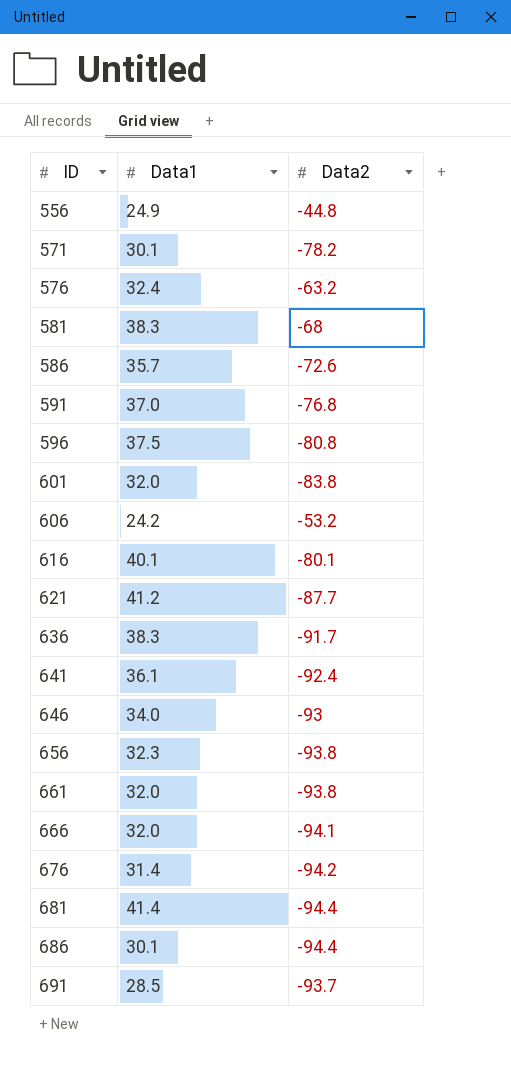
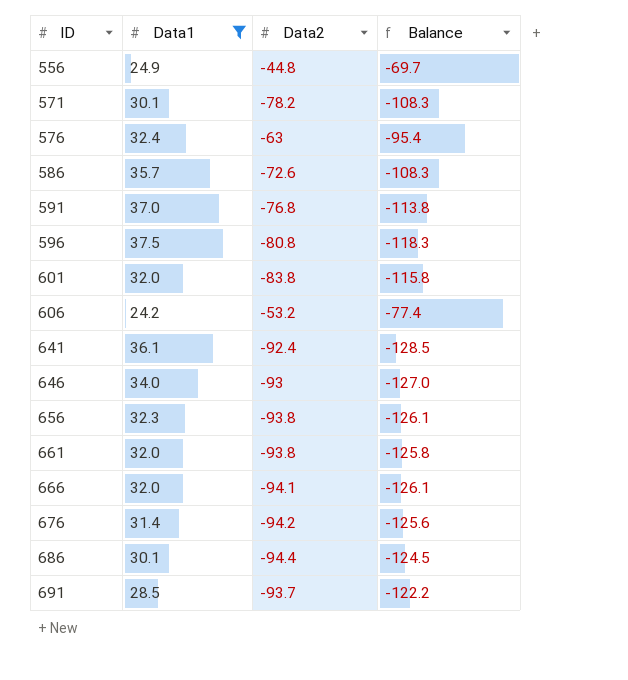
filter: none -> Data1 <= 37.5
column Balance | formula: none -> [Data2] - [Data1]
576 | Data2: -63.2 -> -63

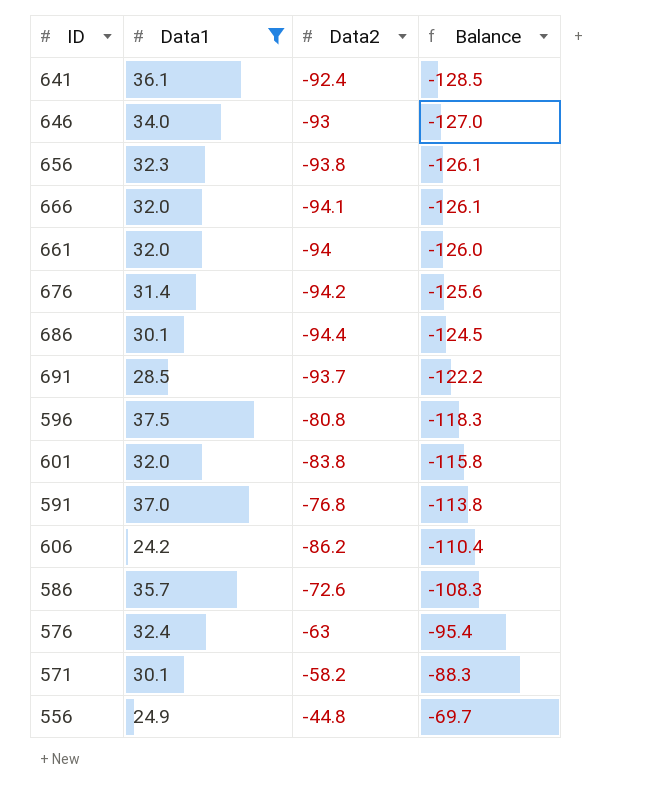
row order: ID ascending -> Balance ascending
661 | Data2: -93.8 -> -94
661 | Balance: -125.8 -> -126.0
606 | Data2: -53.2 -> -86.2
606 | Balance: -77.4 -> -110.4
571 | Data2: -78.2 -> -58.2
571 | Balance: -108.3 -> -88.3

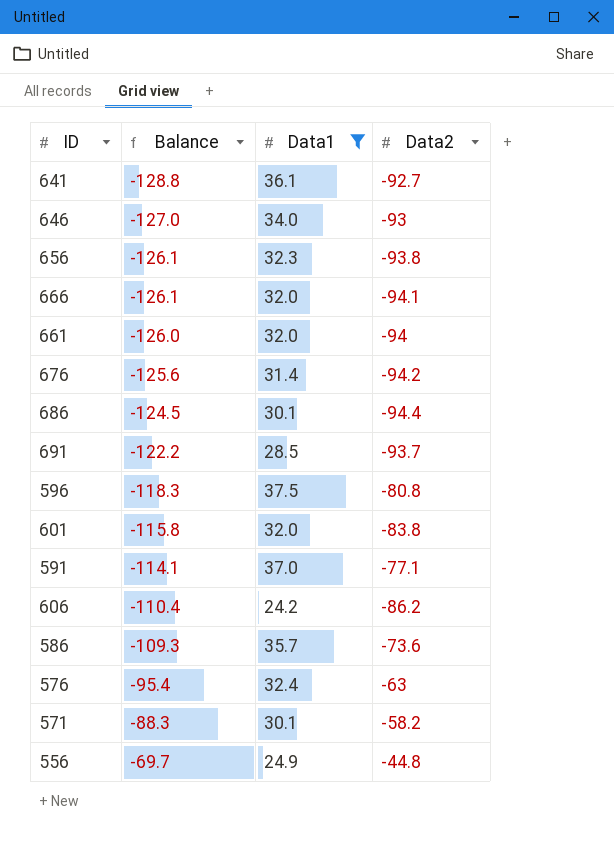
column Balance | position: 4 -> 2
641 | Balance: -128.5 -> -128.8
641 | Data2: -92.4 -> -92.7
591 | Balance: -113.8 -> -114.1
591 | Data2: -76.8 -> -77.1
586 | Balance: -108.3 -> -109.3
586 | Data2: -72.6 -> -73.6

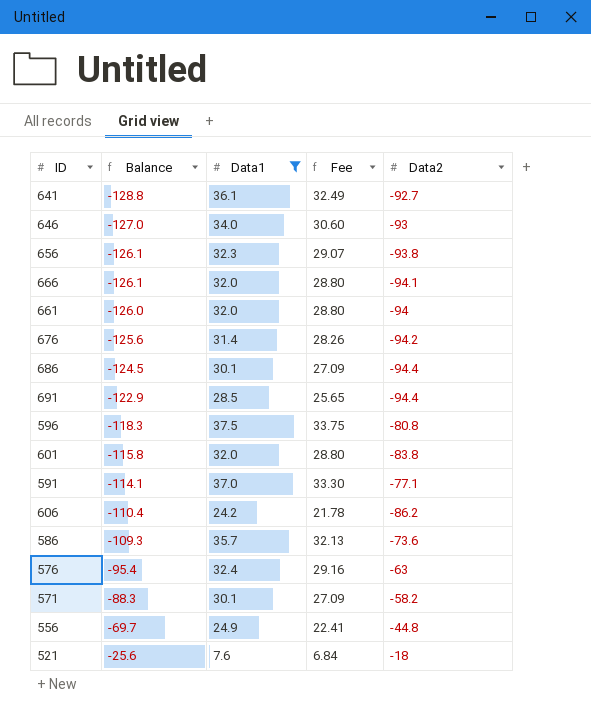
column Fee | formula: none -> [Data1] * 0.9
691 | Balance: -122.2 -> -122.9
691 | Data2: -93.7 -> -94.4
row 521: none -> -25.6 | 7.6 | 6.84 | -18

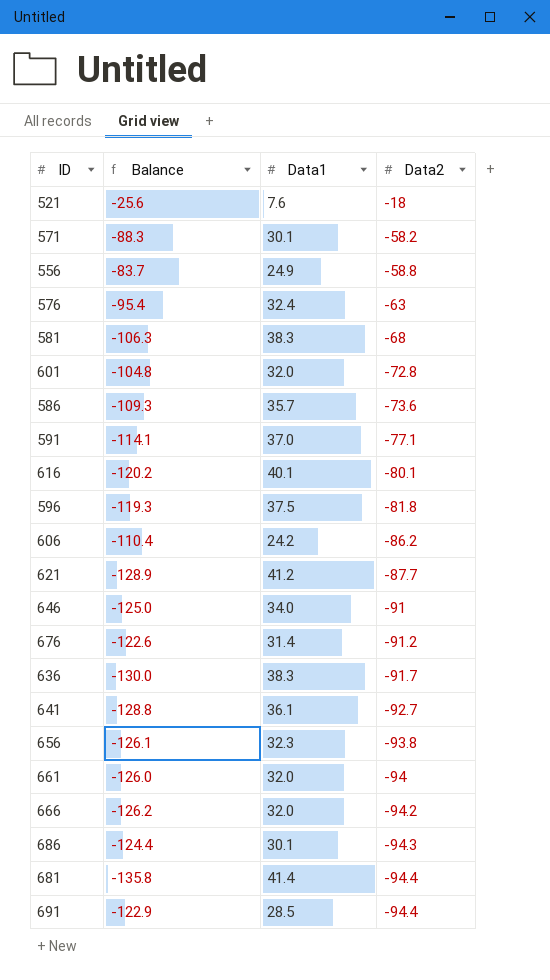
filter: Data1 <= 37.5 -> none
row order: Balance ascending -> Data2 descending
column Fee | formula: [Data1] * 0.9 -> none
556 | Balance: -69.7 -> -83.7
556 | Data2: -44.8 -> -58.8
601 | Balance: -115.8 -> -104.8
601 | Data2: -83.8 -> -72.8
596 | Balance: -118.3 -> -119.3
596 | Data2: -80.8 -> -81.8
646 | Balance: -127.0 -> -125.0
646 | Data2: -93 -> -91
676 | Balance: -125.6 -> -122.6
676 | Data2: -94.2 -> -91.2
666 | Balance: -126.1 -> -126.2
666 | Data2: -94.1 -> -94.2
686 | Balance: -124.5 -> -124.4
686 | Data2: -94.4 -> -94.3

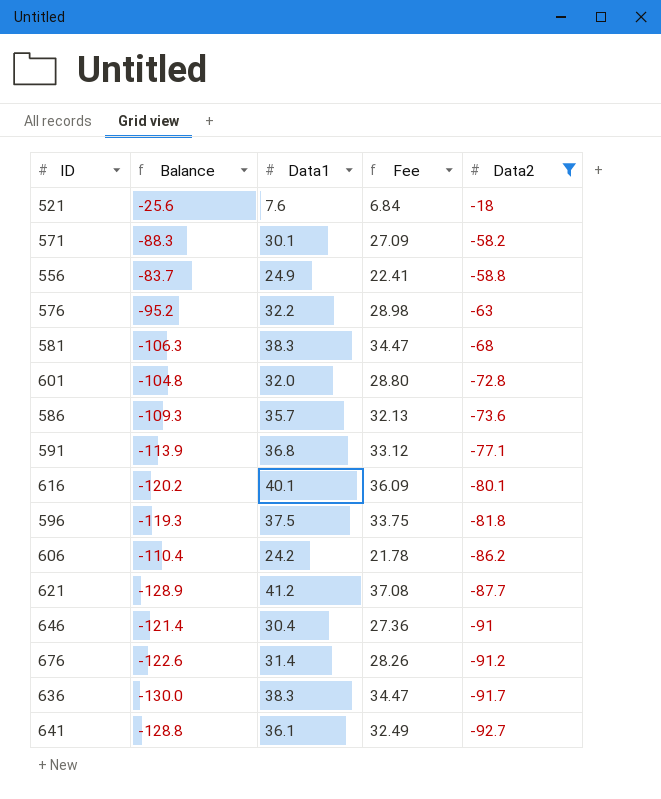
filter: none -> Data2 >= -92.7
column Fee | formula: none -> [Data1] * 0.9
576 | Balance: -95.4 -> -95.2
576 | Data1: 32.4 -> 32.2
591 | Balance: -114.1 -> -113.9
591 | Data1: 37.0 -> 36.8
646 | Balance: -125.0 -> -121.4
646 | Data1: 34.0 -> 30.4

